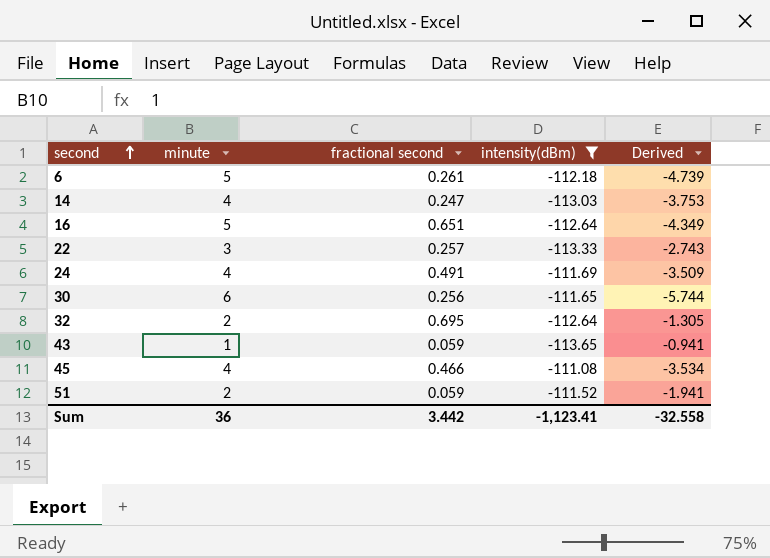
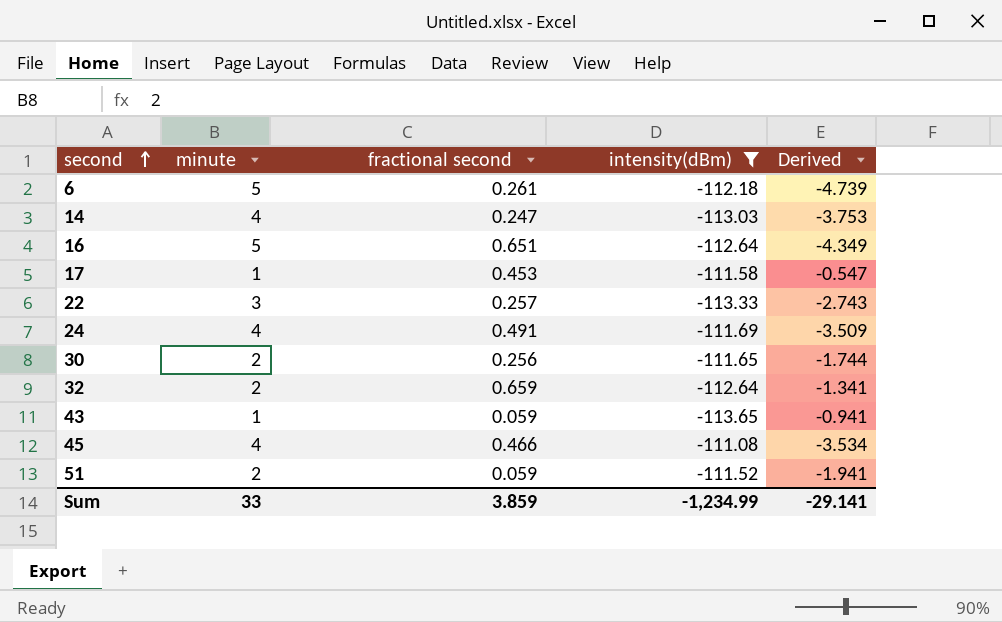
row 17: none -> 1 | 0.453 | -111.58 | -0.547
30 | minute: 6 -> 2
30 | Derived: -5.744 -> -1.744
32 | fractional second: 0.695 -> 0.659
32 | Derived: -1.305 -> -1.341
Sum | minute: 36 -> 33
Sum | fractional second: 3.442 -> 3.859
Sum | intensity(dBm): -1,123.41 -> -1,234.99
Sum | Derived: -32.558 -> -29.141

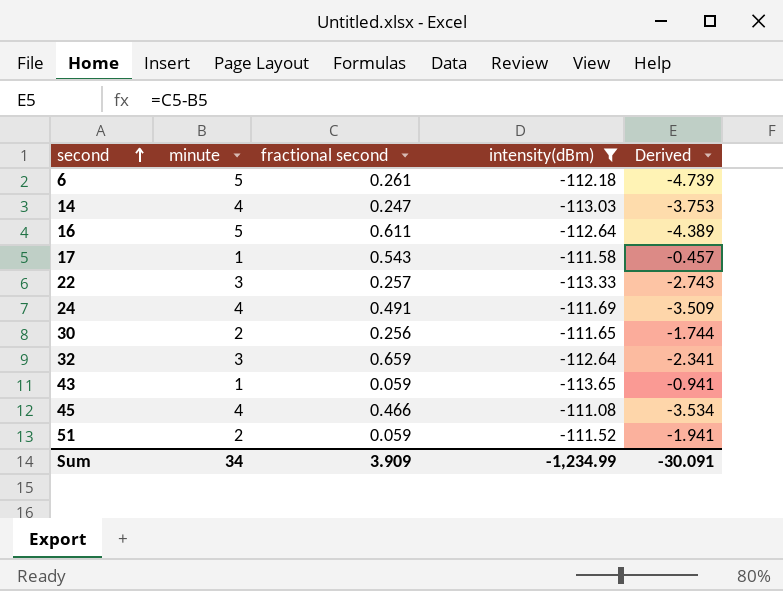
16 | fractional second: 0.651 -> 0.611
16 | Derived: -4.349 -> -4.389
17 | fractional second: 0.453 -> 0.543
17 | Derived: -0.547 -> -0.457
32 | minute: 2 -> 3
32 | Derived: -1.341 -> -2.341
Sum | minute: 33 -> 34
Sum | fractional second: 3.859 -> 3.909
Sum | Derived: -29.141 -> -30.091

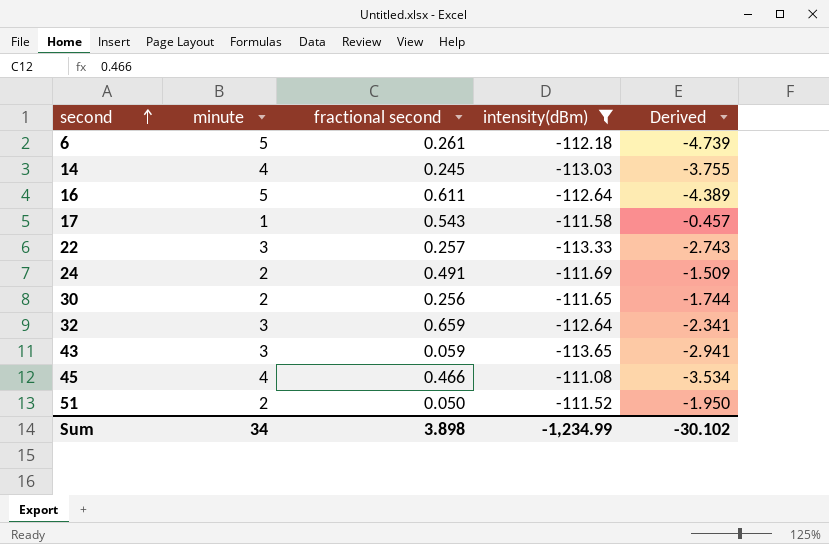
14 | fractional second: 0.247 -> 0.245
14 | Derived: -3.753 -> -3.755
24 | minute: 4 -> 2
24 | Derived: -3.509 -> -1.509
43 | minute: 1 -> 3
43 | Derived: -0.941 -> -2.941
51 | fractional second: 0.059 -> 0.050
51 | Derived: -1.941 -> -1.950
Sum | fractional second: 3.909 -> 3.898
Sum | Derived: -30.091 -> -30.102

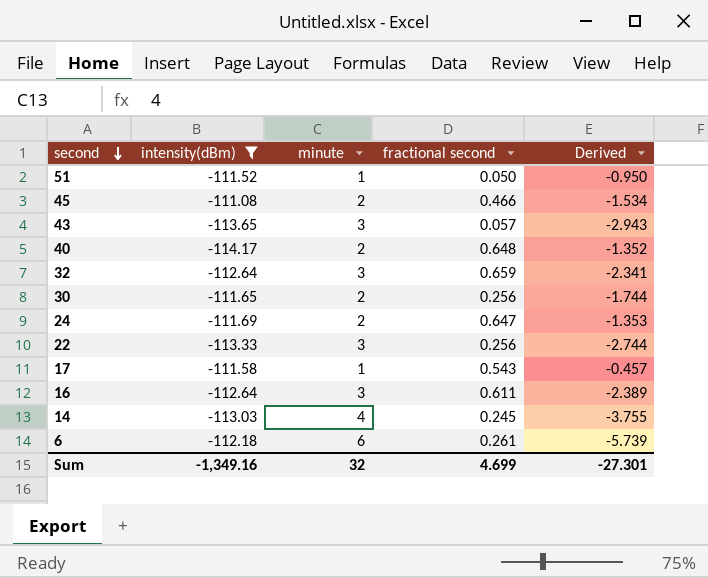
row order: second ascending -> second descending
column intensity(dBm) | position: 4 -> 2
51 | minute: 2 -> 1
51 | Derived: -1.950 -> -0.950
45 | minute: 4 -> 2
45 | Derived: -3.534 -> -1.534
43 | fractional second: 0.059 -> 0.057
43 | Derived: -2.941 -> -2.943
row 40: none -> -114.17 | 2 | 0.648 | -1.352
24 | fractional second: 0.491 -> 0.647
24 | Derived: -1.509 -> -1.353
22 | fractional second: 0.257 -> 0.256
22 | Derived: -2.743 -> -2.744
16 | minute: 5 -> 3
16 | Derived: -4.389 -> -2.389
6 | minute: 5 -> 6
6 | Derived: -4.739 -> -5.739
Sum | intensity(dBm): -1,234.99 -> -1,349.16
Sum | minute: 34 -> 32
Sum | fractional second: 3.898 -> 4.699
Sum | Derived: -30.102 -> -27.301

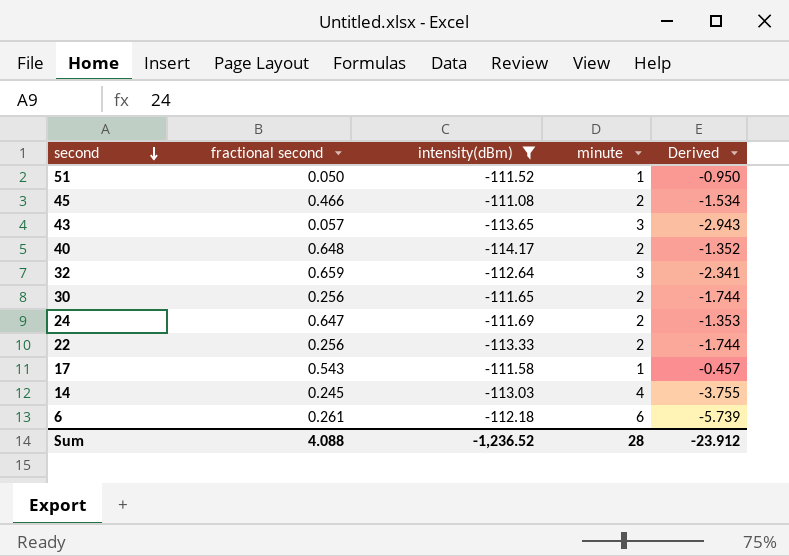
column fractional second | position: 4 -> 2
row 16: -112.64 | 3 | 0.611 | -2.389 -> none
22 | minute: 3 -> 2
22 | Derived: -2.744 -> -1.744
Sum | fractional second: 4.699 -> 4.088
Sum | intensity(dBm): -1,349.16 -> -1,236.52
Sum | minute: 32 -> 28
Sum | Derived: -27.301 -> -23.912

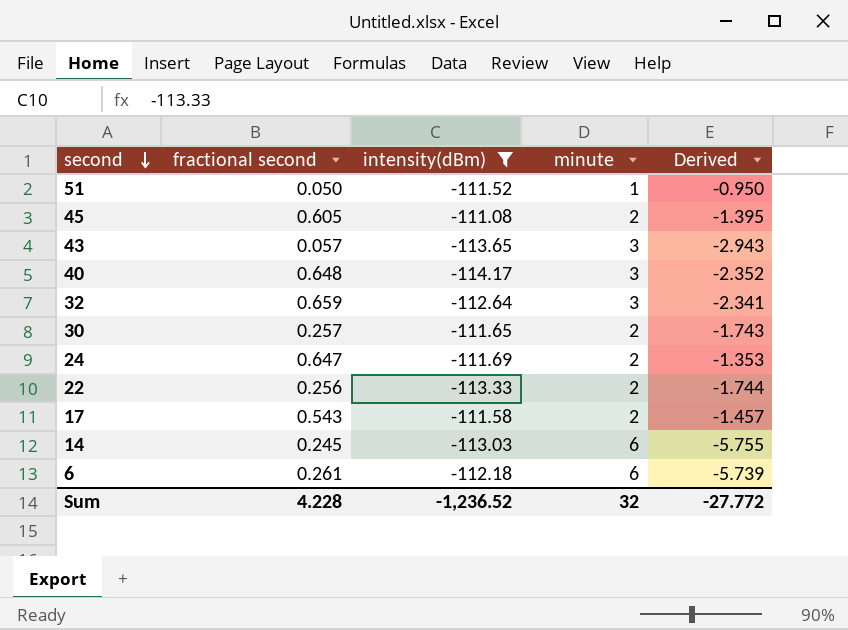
45 | fractional second: 0.466 -> 0.605
45 | Derived: -1.534 -> -1.395
40 | minute: 2 -> 3
40 | Derived: -1.352 -> -2.352
30 | fractional second: 0.256 -> 0.257
30 | Derived: -1.744 -> -1.743
17 | minute: 1 -> 2
17 | Derived: -0.457 -> -1.457
14 | minute: 4 -> 6
14 | Derived: -3.755 -> -5.755
Sum | fractional second: 4.088 -> 4.228
Sum | minute: 28 -> 32
Sum | Derived: -23.912 -> -27.772

